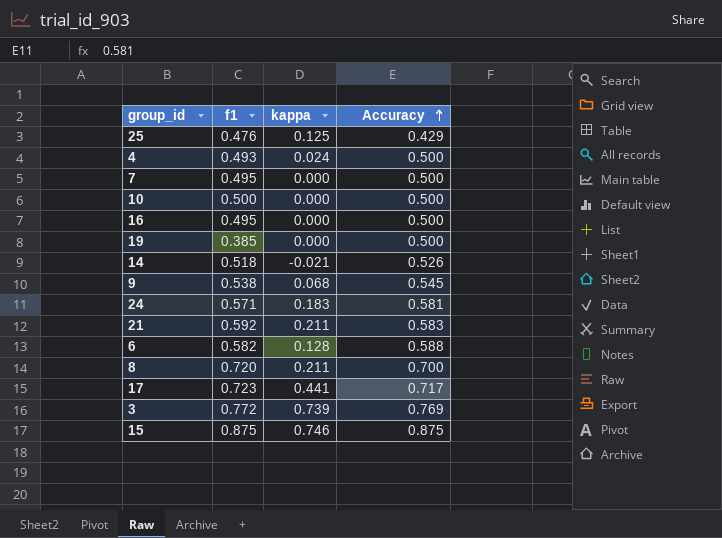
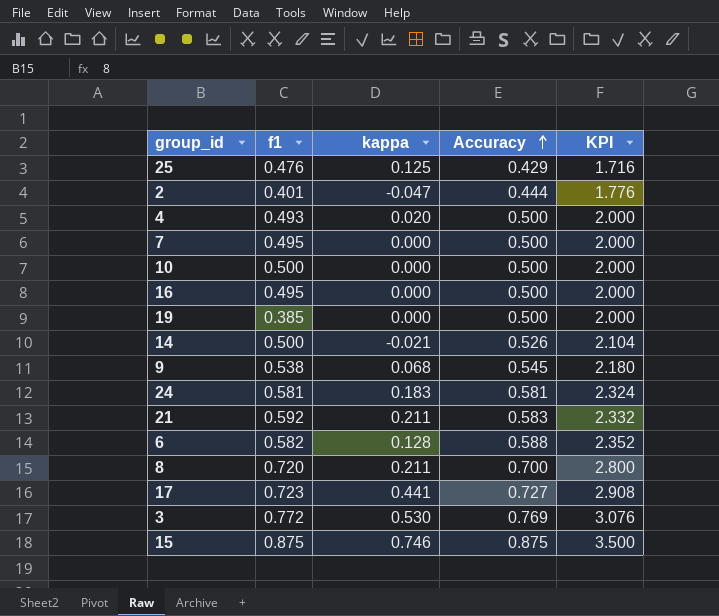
column KPI | formula: none -> [Accuracy] * 4
row 2: none -> 0.401 | -0.047 | 0.444 | 1.776
4 | kappa: 0.024 -> 0.020
14 | f1: 0.518 -> 0.500
24 | f1: 0.571 -> 0.581
17 | Accuracy: 0.717 -> 0.727
3 | kappa: 0.739 -> 0.530

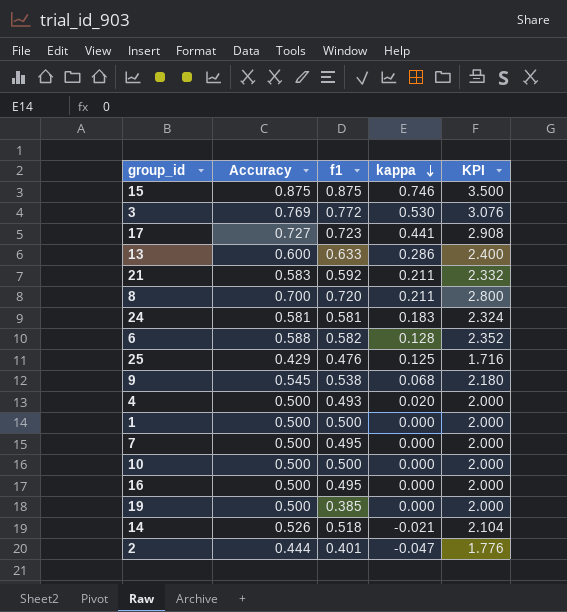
row order: Accuracy ascending -> kappa descending
column Accuracy | position: 4 -> 2
row 13: none -> 0.600 | 0.633 | 0.286 | 2.400
row 1: none -> 0.500 | 0.500 | 0.000 | 2.000
14 | f1: 0.500 -> 0.518

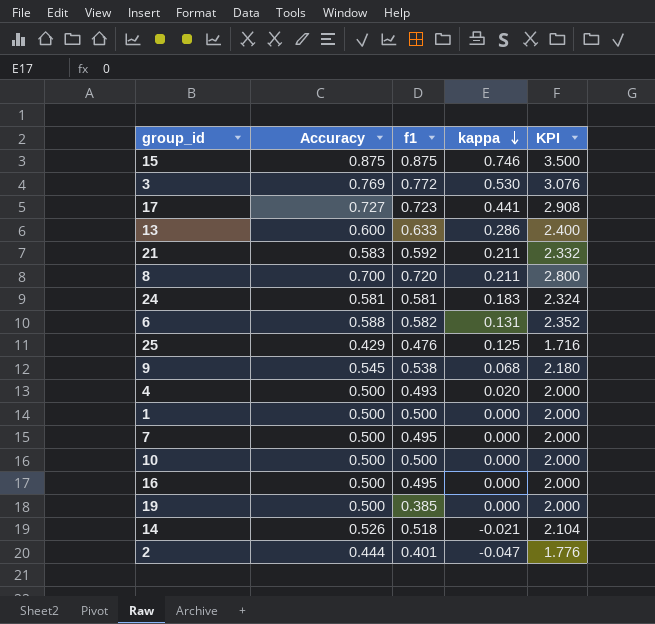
6 | kappa: 0.128 -> 0.131

